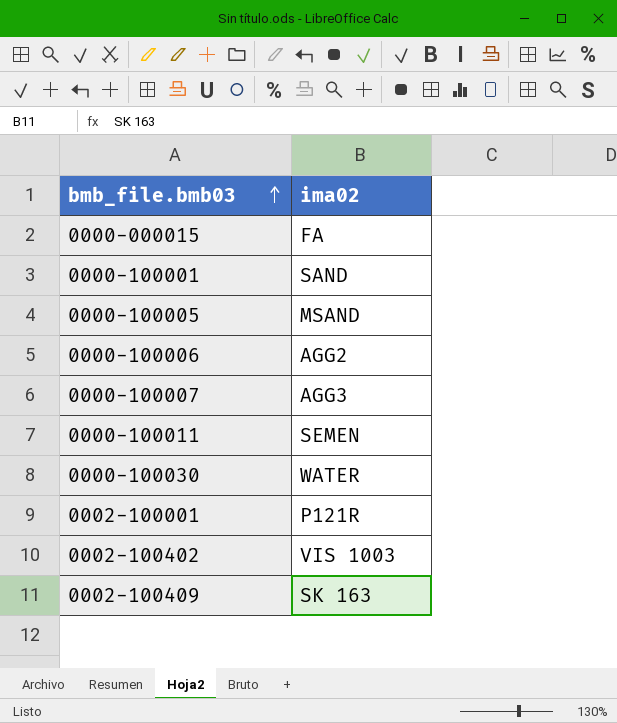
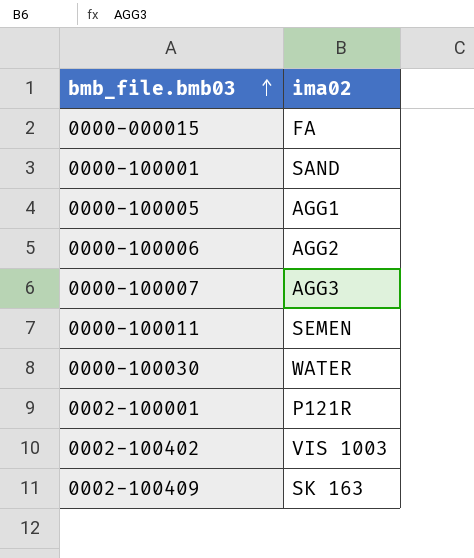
0000-100005 | ima02: MSAND -> AGG1

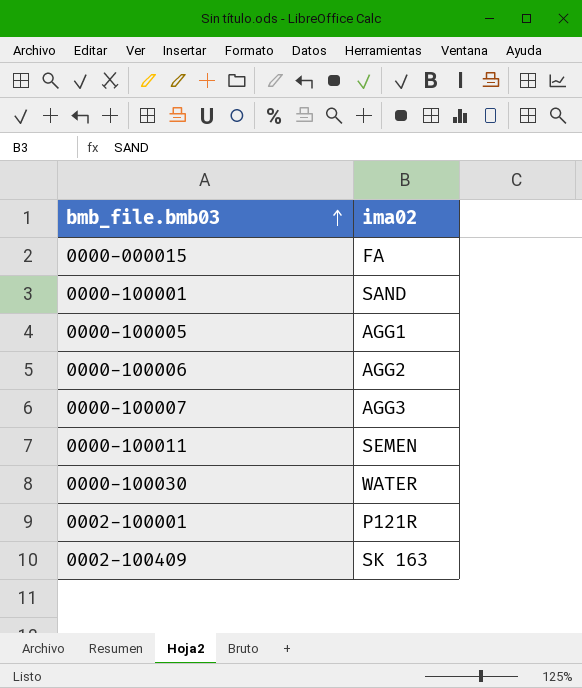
row 0002-100402: VIS 1003 -> none

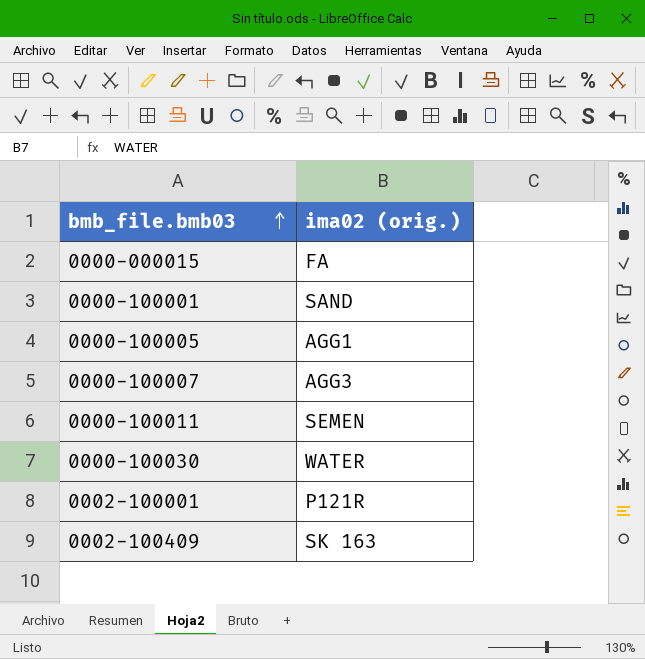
column name: ima02 -> ima02 (orig.)
row 0000-100006: AGG2 -> none

